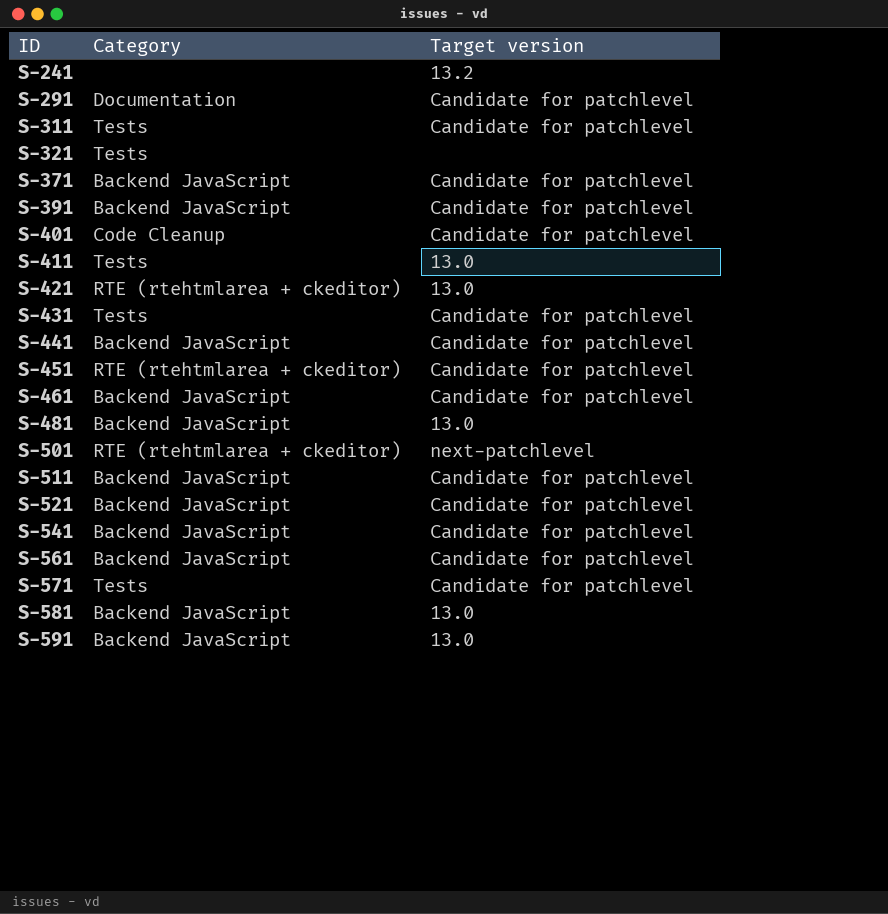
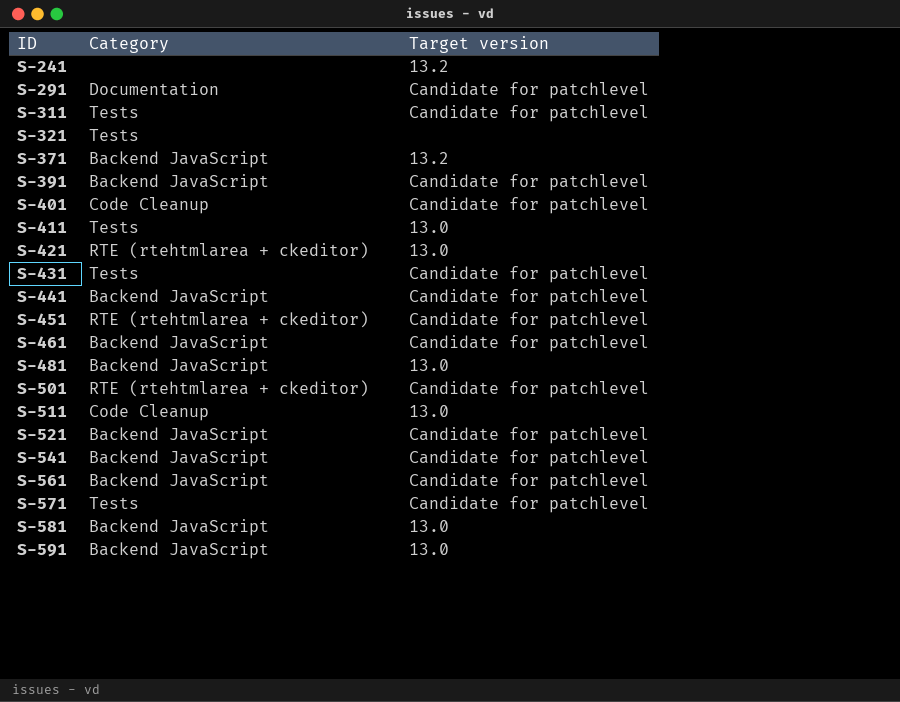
S-371 | Target version: Candidate for patchlevel -> 13.2
S-501 | Target version: next-patchlevel -> Candidate for patchlevel
S-511 | Category: Backend JavaScript -> Code Cleanup
S-511 | Target version: Candidate for patchlevel -> 13.0

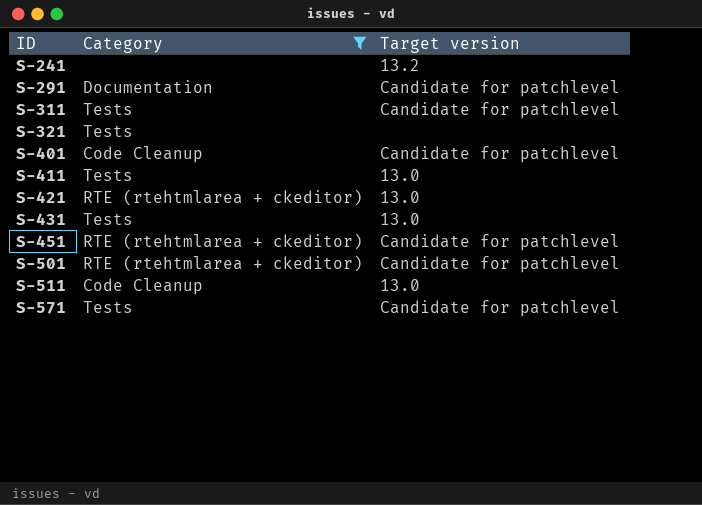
filter: none -> Category != Backend JavaScript
S-431 | Target version: Candidate for patchlevel -> 13.0

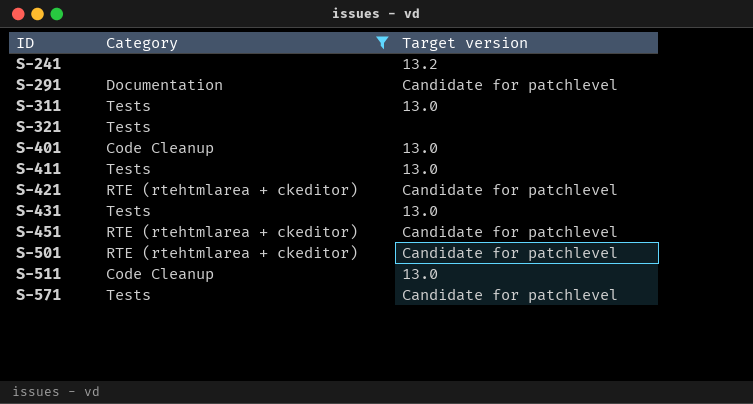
S-311 | Target version: Candidate for patchlevel -> 13.0
S-401 | Target version: Candidate for patchlevel -> 13.0
S-421 | Target version: 13.0 -> Candidate for patchlevel

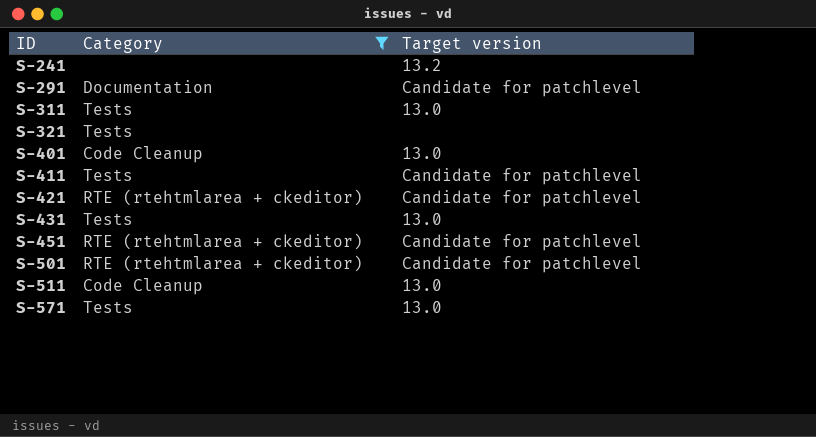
S-411 | Target version: 13.0 -> Candidate for patchlevel
S-571 | Target version: Candidate for patchlevel -> 13.0

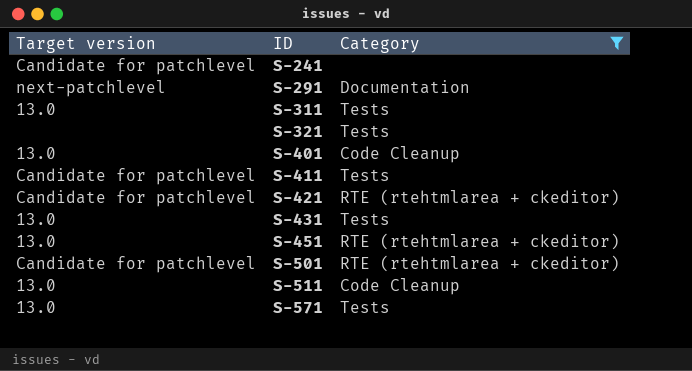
column Target version | position: 3 -> 1
S-241 | Target version: 13.2 -> Candidate for patchlevel
S-291 | Target version: Candidate for patchlevel -> next-patchlevel
S-451 | Target version: Candidate for patchlevel -> 13.0

